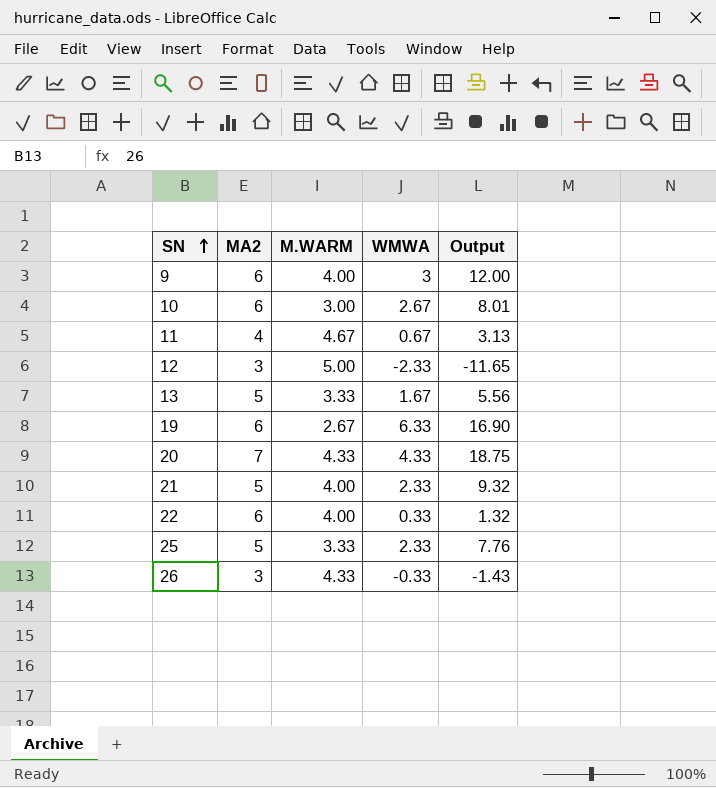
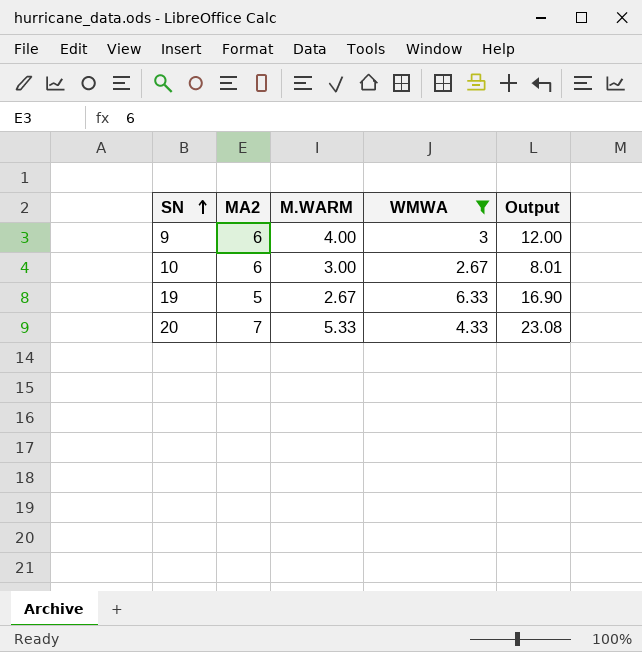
filter: none -> WMWA >= 2.67
19 | MA2: 6 -> 5
20 | M.WARM: 4.33 -> 5.33
20 | Output: 18.75 -> 23.08

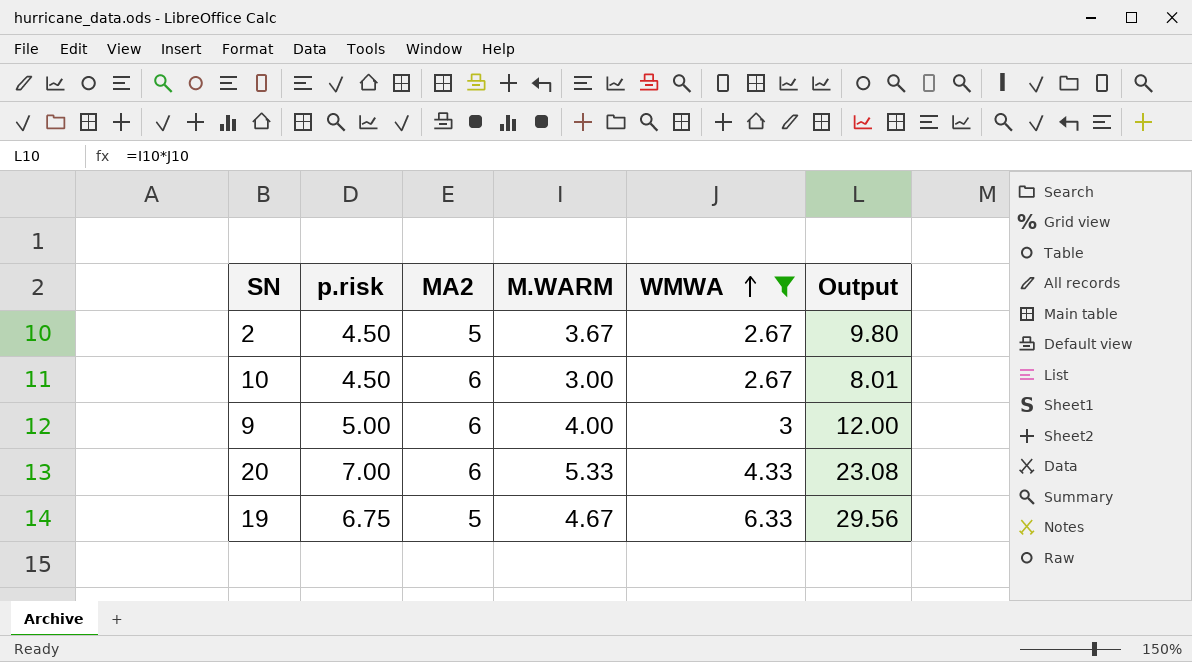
row order: SN ascending -> WMWA ascending
column p.risk | position: none -> 2
row 2: none -> 4.50 | 5 | 3.67 | 2.67 | 9.80
20 | MA2: 7 -> 6
19 | M.WARM: 2.67 -> 4.67
19 | Output: 16.90 -> 29.56

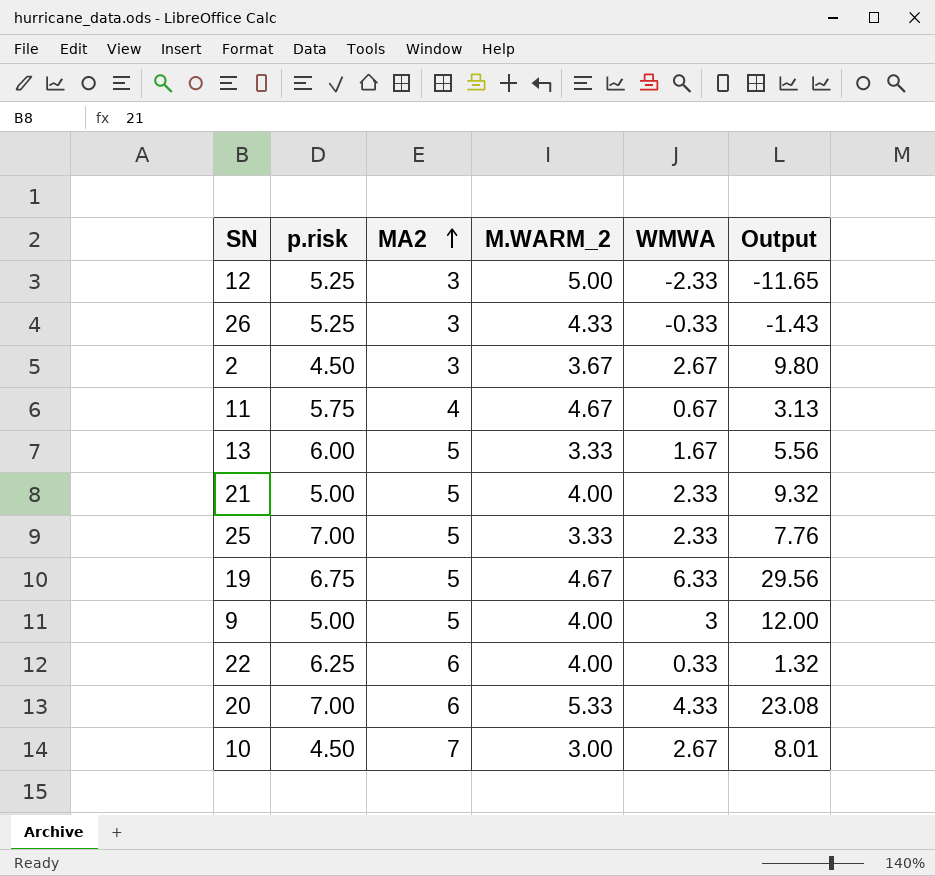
filter: WMWA >= 2.67 -> none
row order: WMWA ascending -> MA2 ascending
column name: M.WARM -> M.WARM_2
2 | MA2: 5 -> 3
9 | MA2: 6 -> 5
10 | MA2: 6 -> 7

